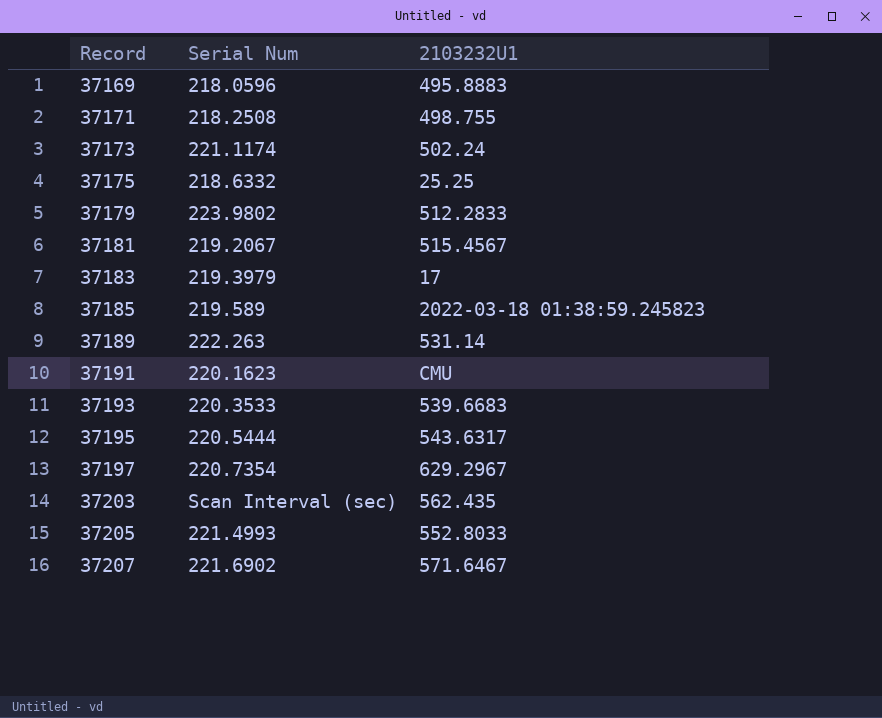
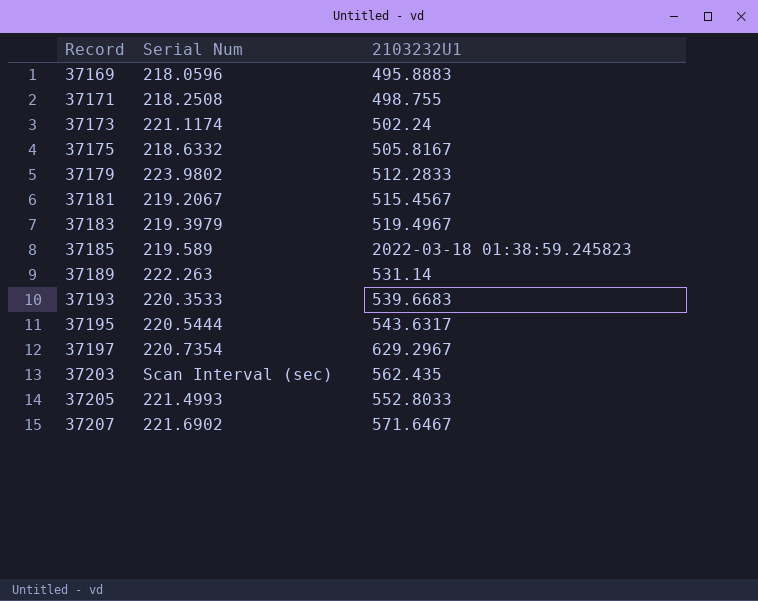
row 37191: 220.1623 | CMU -> none
37175 | 2103232U1: 25.25 -> 505.8167
37183 | 2103232U1: 17 -> 519.4967

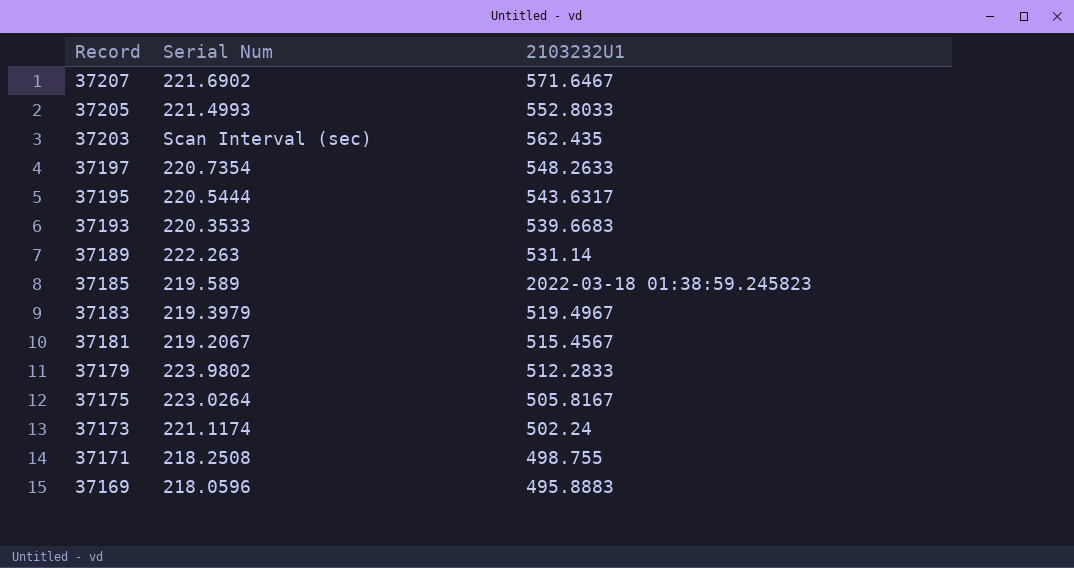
row order: Record ascending -> Record descending
37197 | 2103232U1: 629.2967 -> 548.2633
37175 | Serial Num: 218.6332 -> 223.0264

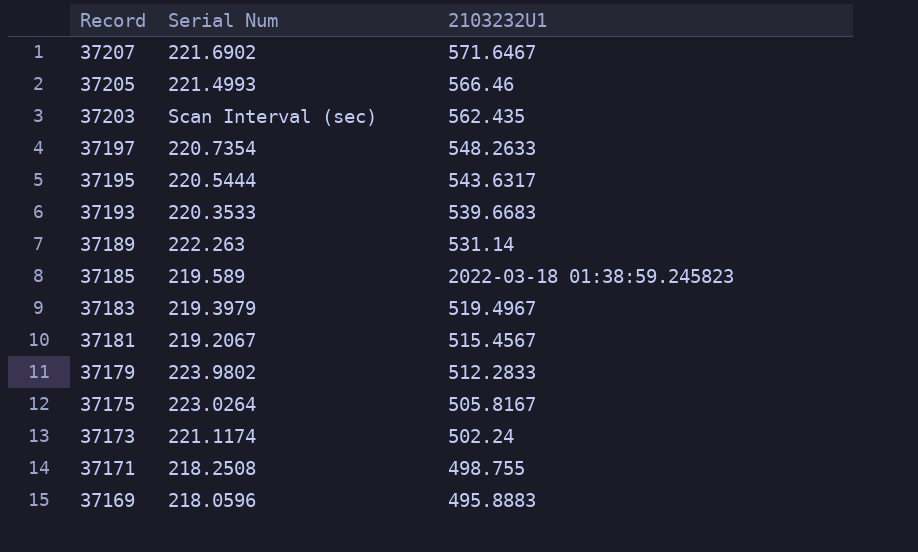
37205 | 2103232U1: 552.8033 -> 566.46

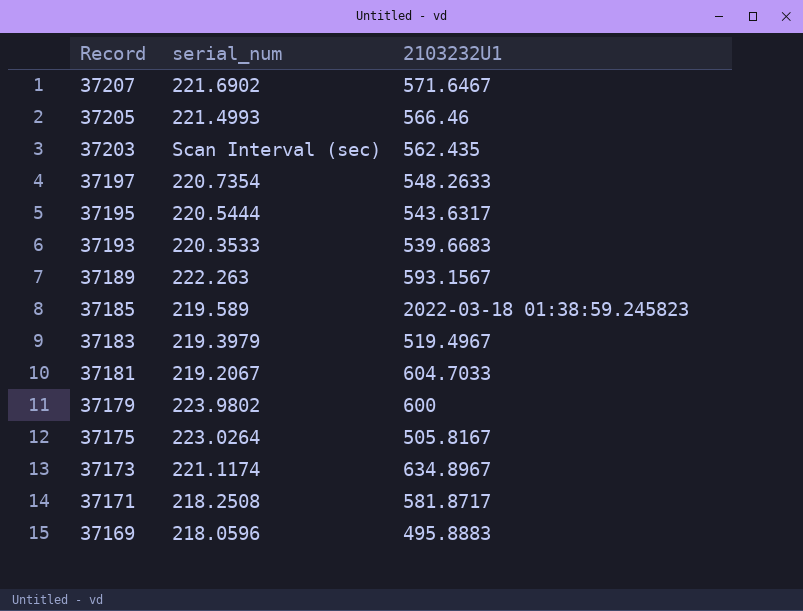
column name: Serial Num -> serial_num
37189 | 2103232U1: 531.14 -> 593.1567
37181 | 2103232U1: 515.4567 -> 604.7033
37179 | 2103232U1: 512.2833 -> 600
37173 | 2103232U1: 502.24 -> 634.8967
37171 | 2103232U1: 498.755 -> 581.8717

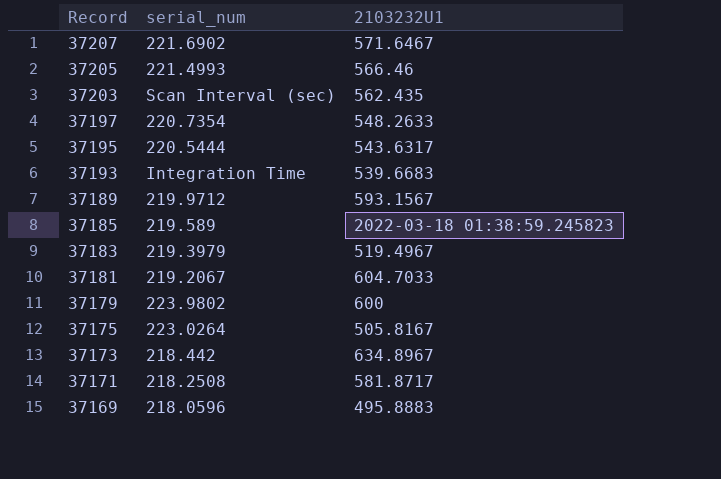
37193 | serial_num: 220.3533 -> Integration Time
37189 | serial_num: 222.263 -> 219.9712
37173 | serial_num: 221.1174 -> 218.442

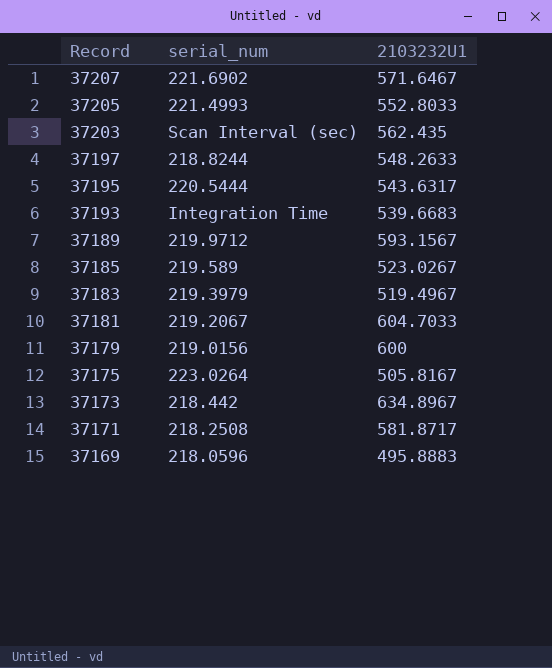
37205 | 2103232U1: 566.46 -> 552.8033
37197 | serial_num: 220.7354 -> 218.8244
37185 | 2103232U1: 2022-03-18 01:38:59.245823 -> 523.0267
37179 | serial_num: 223.9802 -> 219.0156

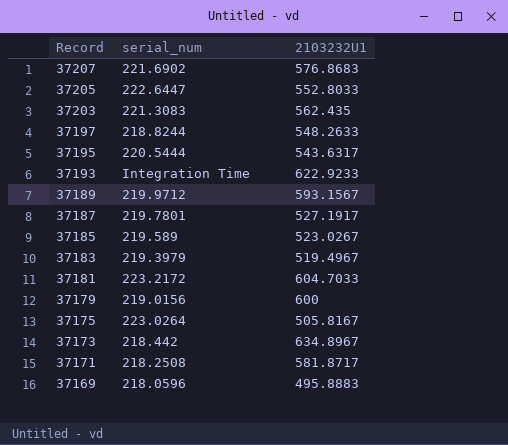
37207 | 2103232U1: 571.6467 -> 576.8683
37205 | serial_num: 221.4993 -> 222.6447
37203 | serial_num: Scan Interval (sec) -> 221.3083
37193 | 2103232U1: 539.6683 -> 622.9233
row 37187: none -> 219.7801 | 527.1917
37181 | serial_num: 219.2067 -> 223.2172

